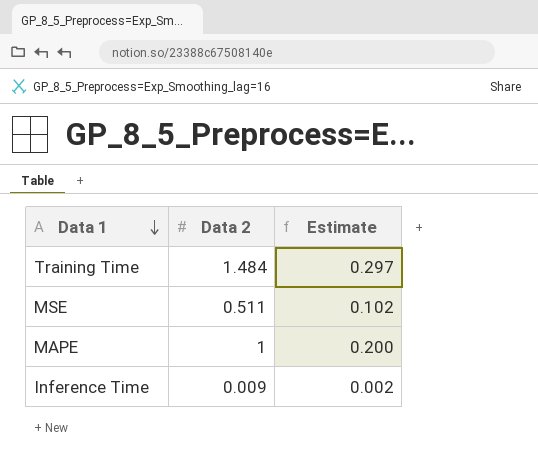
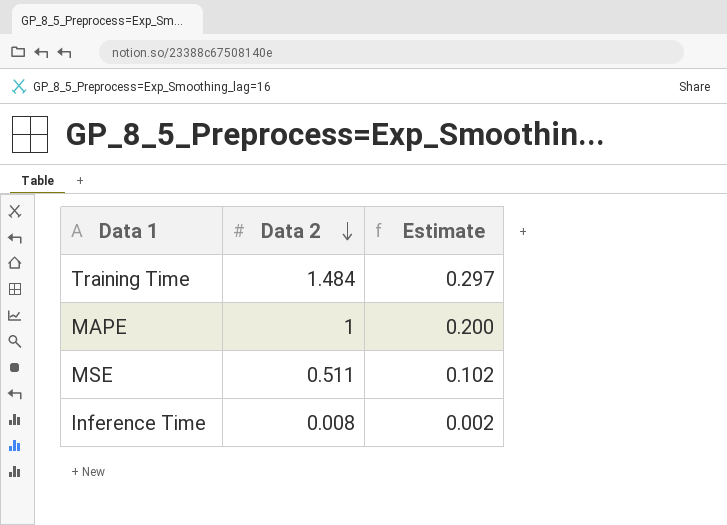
row order: Data 1 descending -> Data 2 descending
Inference Time | Data 2: 0.009 -> 0.008

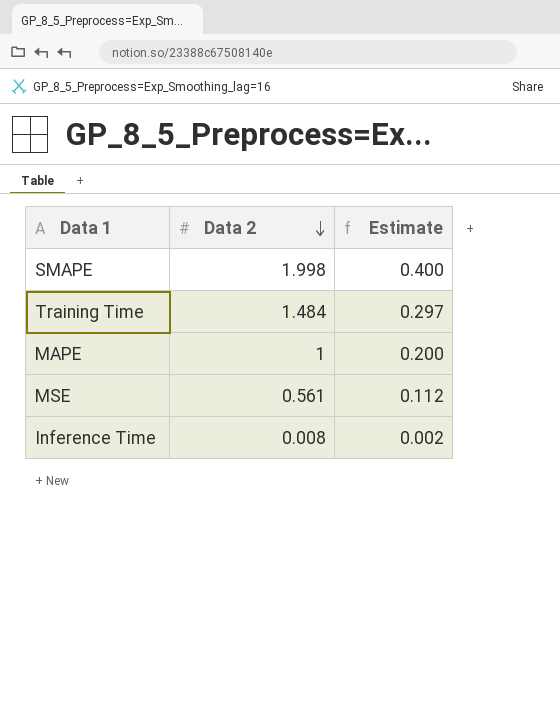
row SMAPE: none -> 1.998 | 0.400
MSE | Data 2: 0.511 -> 0.561
MSE | Estimate: 0.102 -> 0.112

